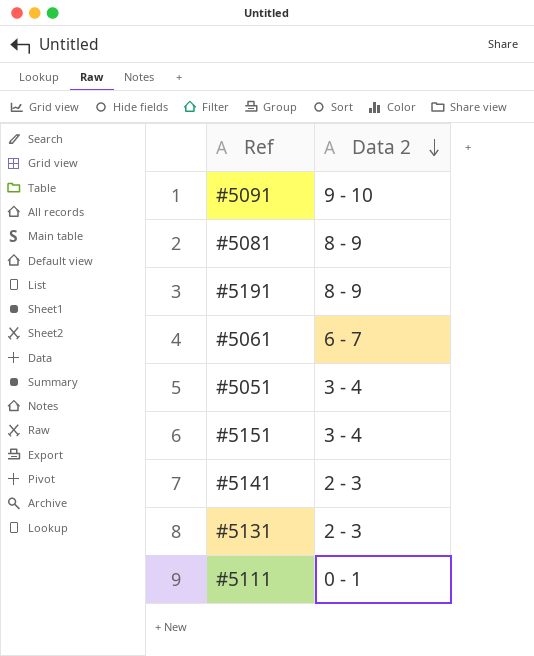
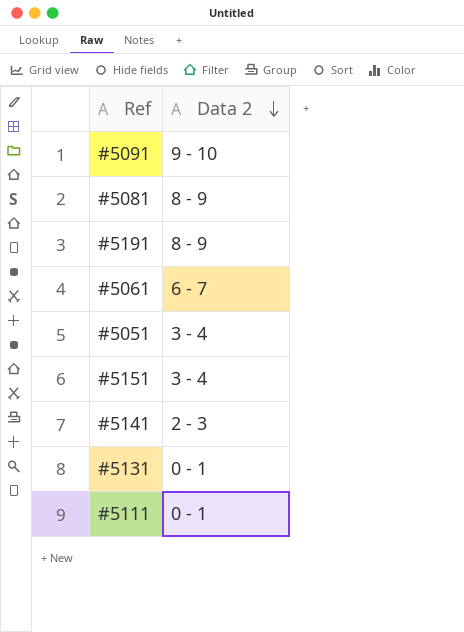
#5131 | Data 2: 2 - 3 -> 0 - 1

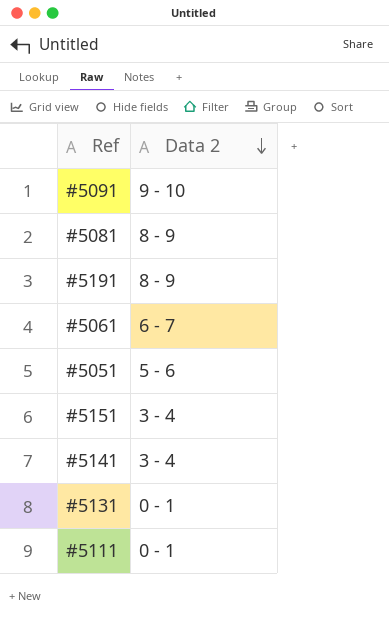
#5051 | Data 2: 3 - 4 -> 5 - 6
#5141 | Data 2: 2 - 3 -> 3 - 4

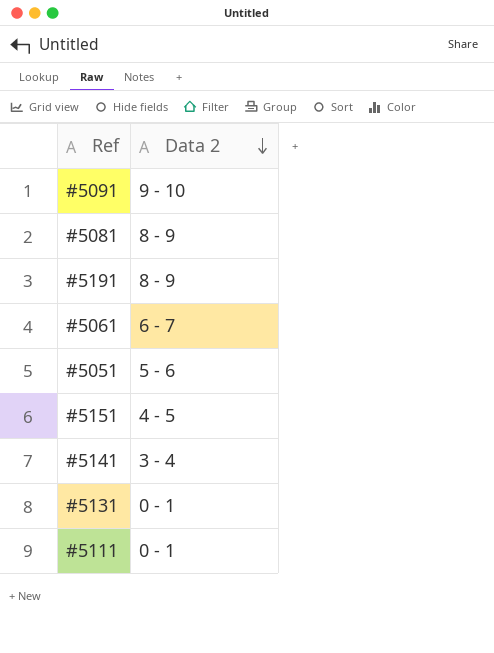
#5151 | Data 2: 3 - 4 -> 4 - 5

